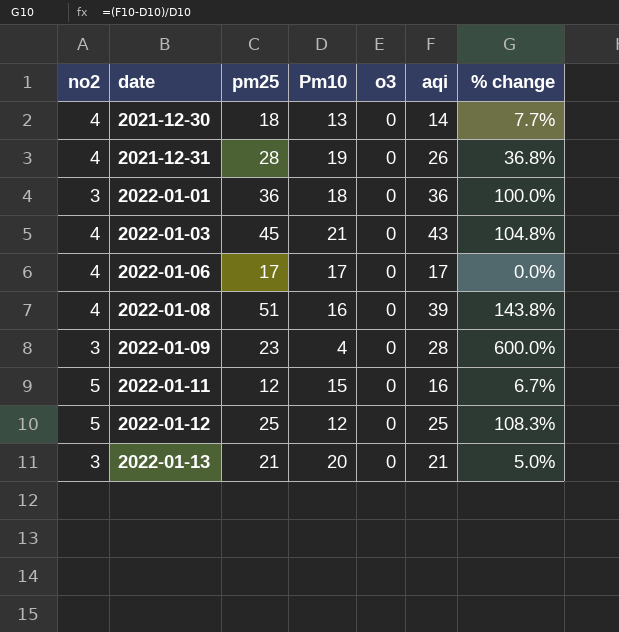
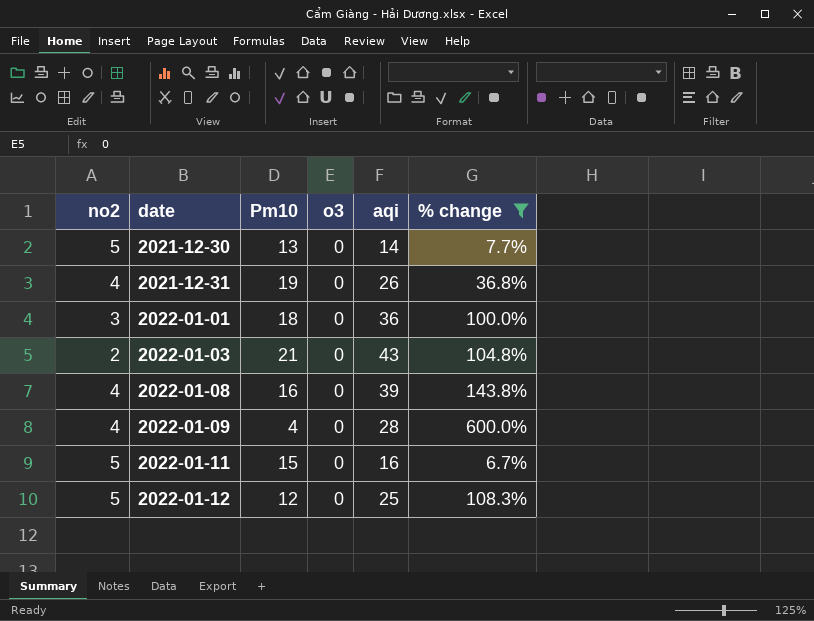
filter: none -> % change >= 6.7%
column pm25 | position: 3 -> none
2021-12-30 | no2: 4 -> 5
2022-01-03 | no2: 4 -> 2
2022-01-09 | no2: 3 -> 4

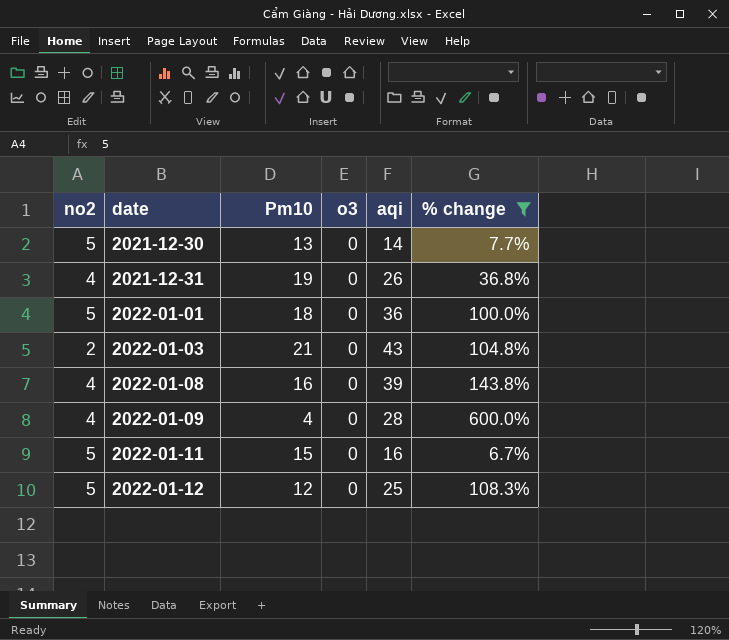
2022-01-01 | no2: 3 -> 5

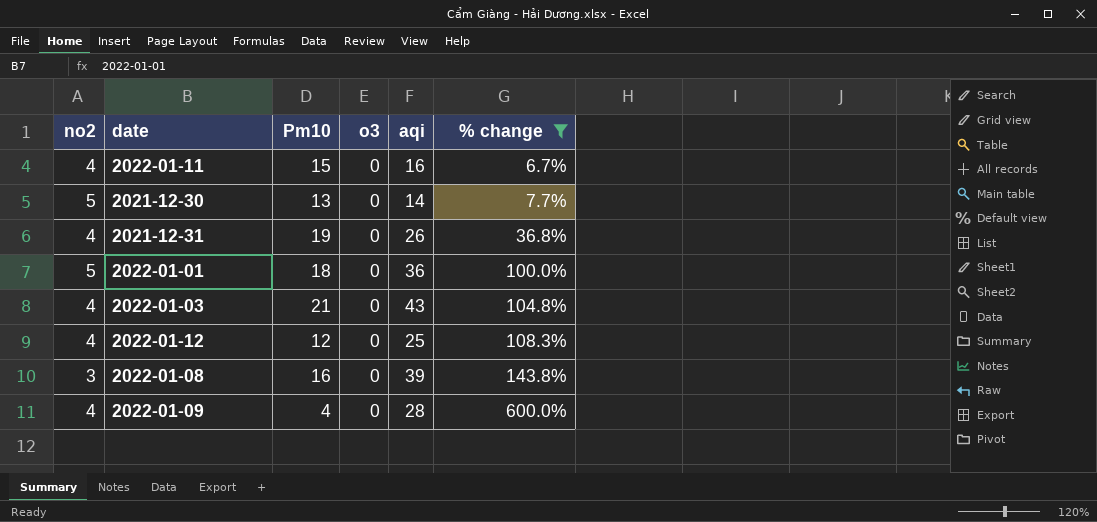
row order: date ascending -> % change ascending
2022-01-11 | no2: 5 -> 4
2022-01-03 | no2: 2 -> 4
2022-01-12 | no2: 5 -> 4
2022-01-08 | no2: 4 -> 3

